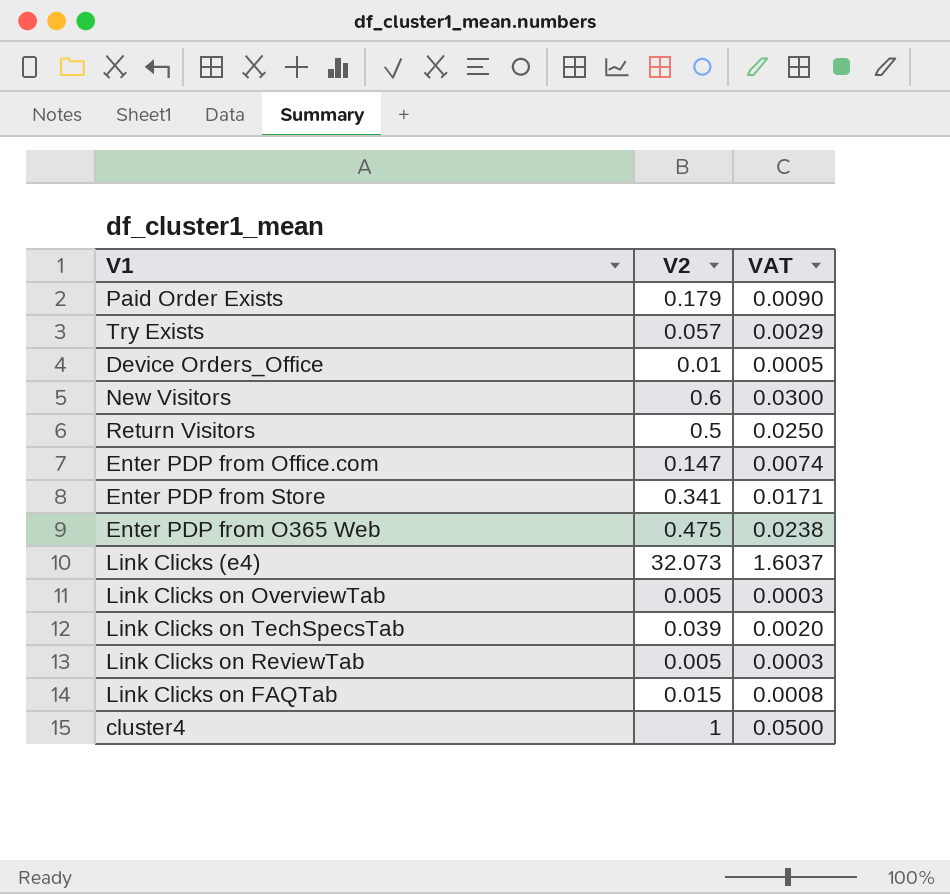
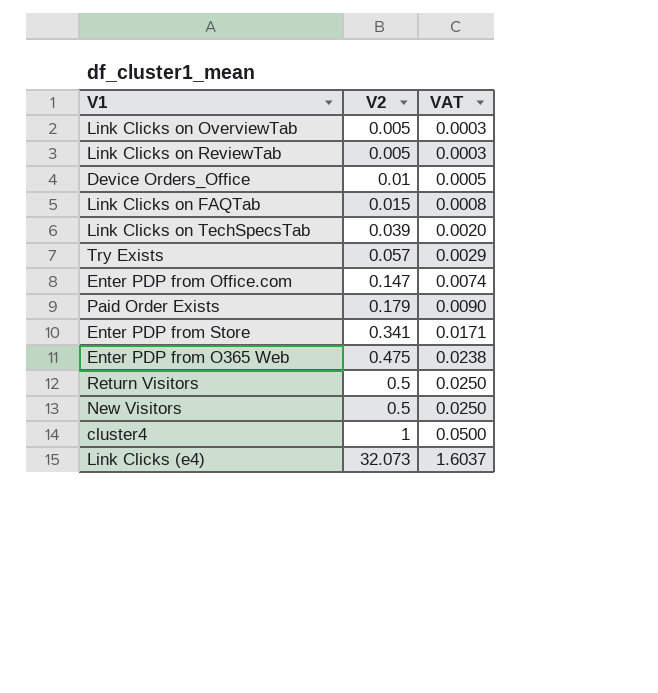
row order: none -> V2 ascending
New Visitors | V2: 0.6 -> 0.5
New Visitors | VAT: 0.0300 -> 0.0250

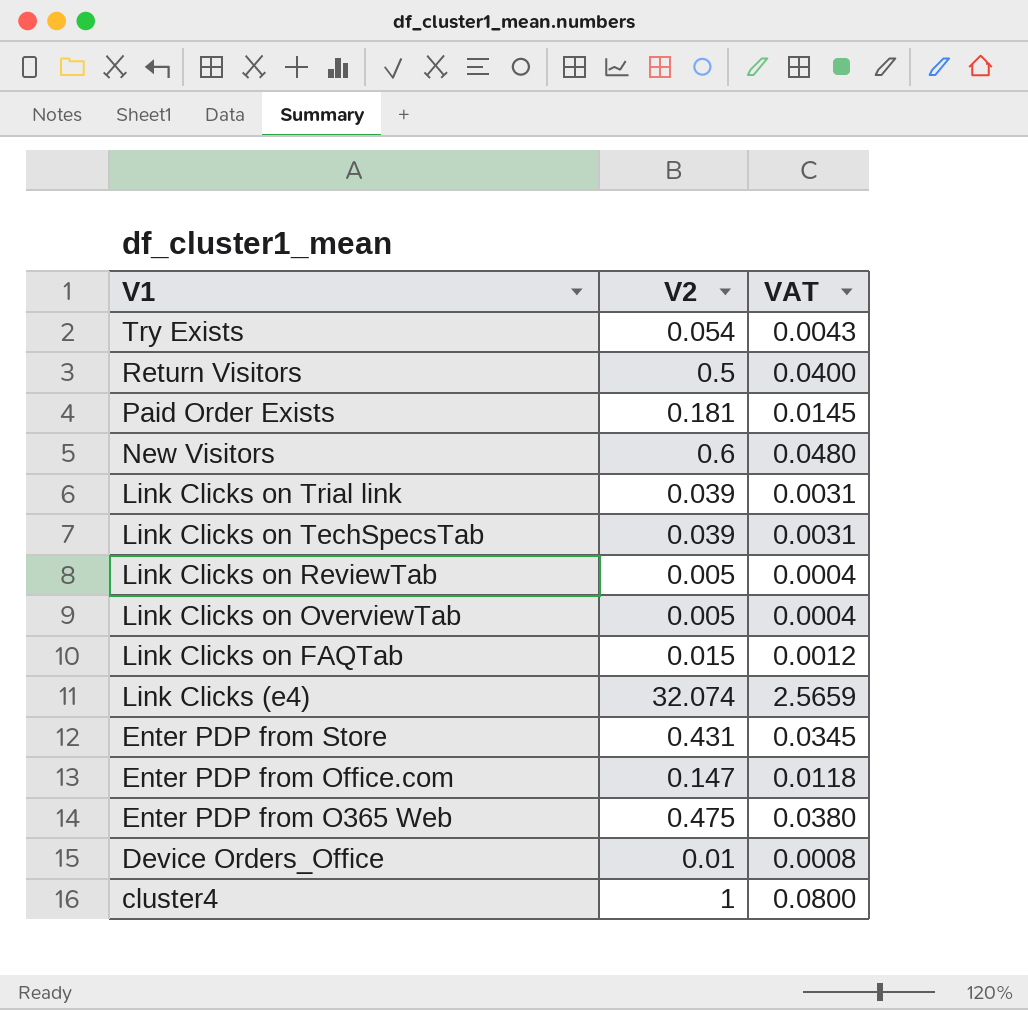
row order: V2 ascending -> V1 descending
column VAT | formula: [V2] * 0.05 -> [V2] * 0.08
Try Exists | V2: 0.057 -> 0.054
Paid Order Exists | V2: 0.179 -> 0.181
New Visitors | V2: 0.5 -> 0.6
row Link Clicks on Trial link: none -> 0.039 | 0.0031
Link Clicks (e4) | V2: 32.073 -> 32.074
Enter PDP from Store | V2: 0.341 -> 0.431

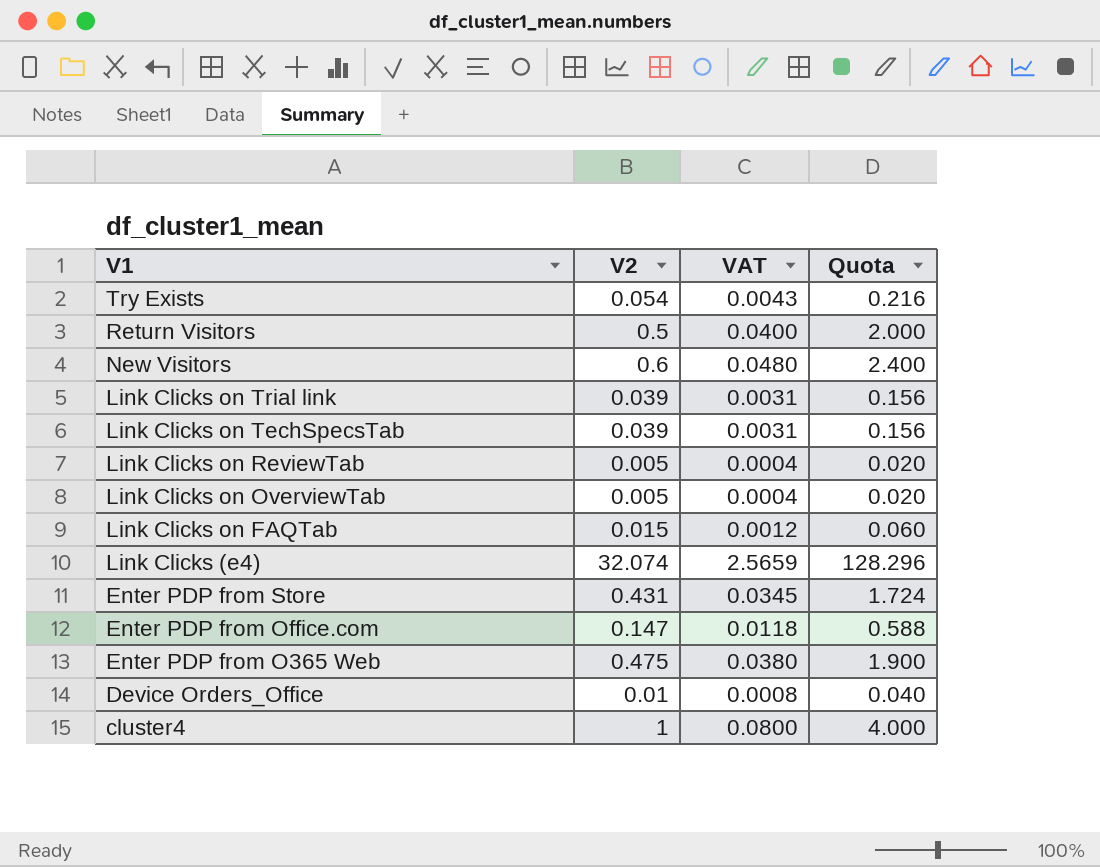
column Quota | formula: none -> [V2] * 4
row Paid Order Exists: 0.181 | 0.0145 -> none

